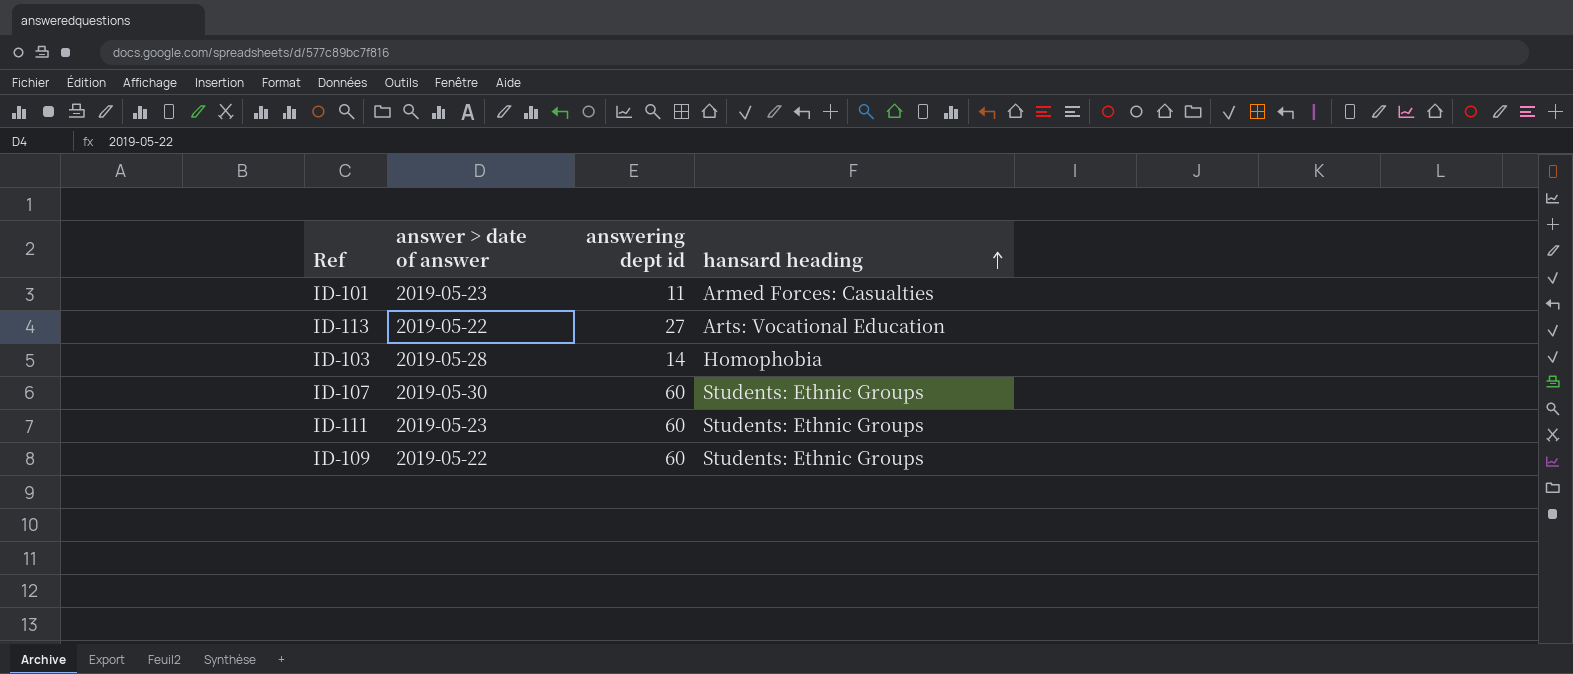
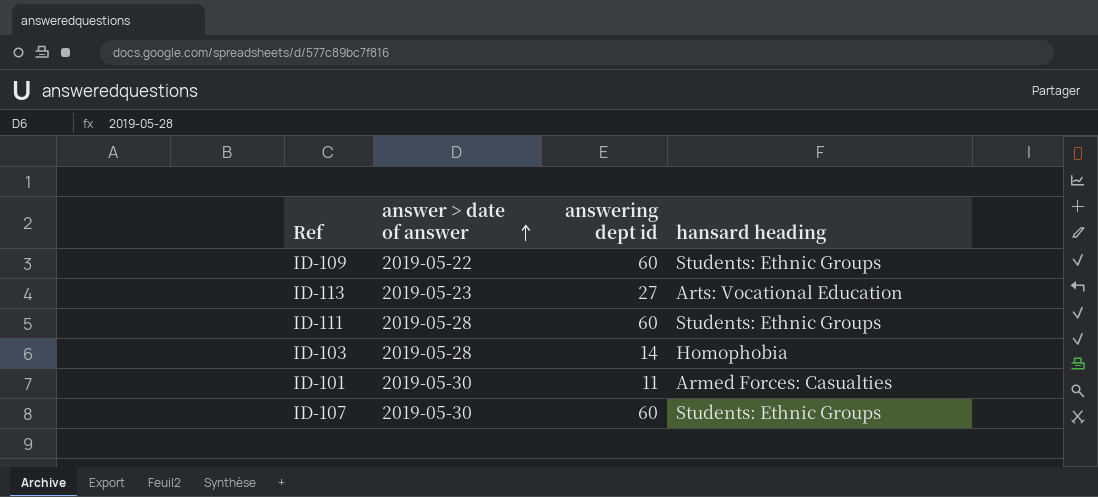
row order: hansard heading ascending -> answer > date of answer ascending
ID-113 | answer > date of answer: 2019-05-22 -> 2019-05-23
ID-111 | answer > date of answer: 2019-05-23 -> 2019-05-28
ID-101 | answer > date of answer: 2019-05-23 -> 2019-05-30

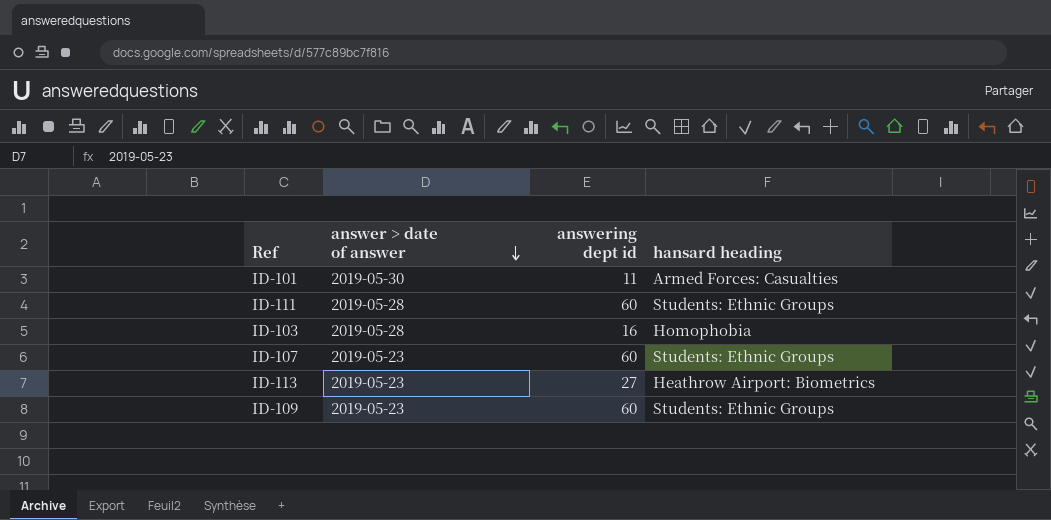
row order: answer > date of answer ascending -> answer > date of answer descending
ID-103 | answering dept id: 14 -> 16
ID-107 | answer > date of answer: 2019-05-30 -> 2019-05-23
ID-113 | hansard heading: Arts: Vocational Education -> Heathrow Airport: Biometrics
ID-109 | answer > date of answer: 2019-05-22 -> 2019-05-23

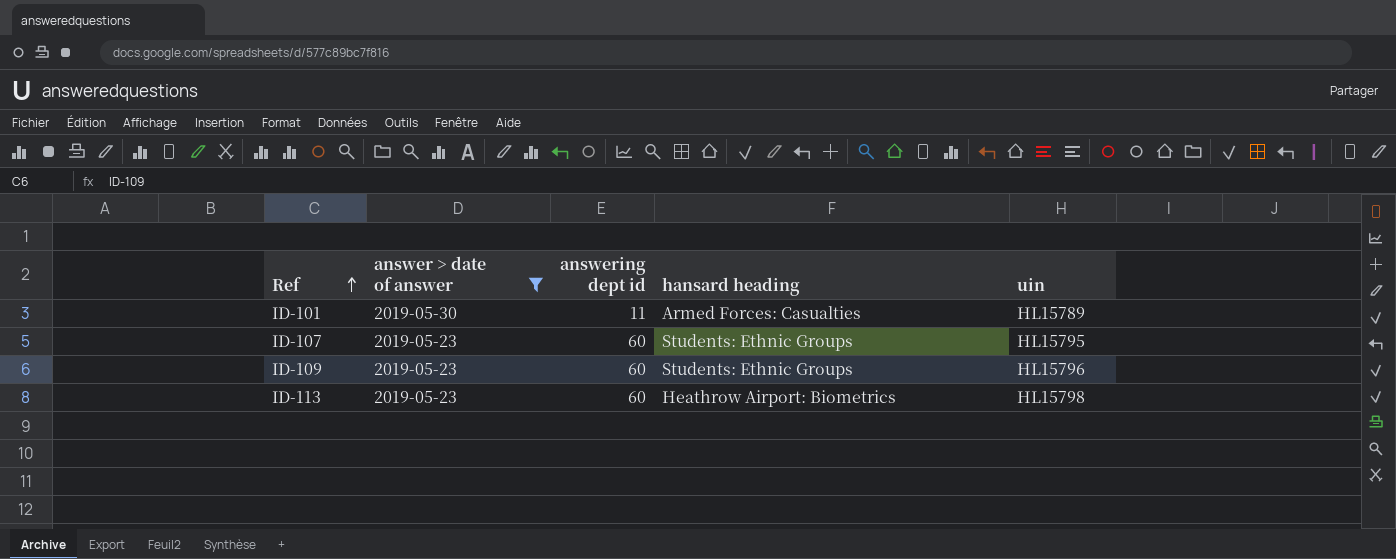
filter: none -> answer > date of answer != 2019-05-28
row order: answer > date of answer descending -> Ref ascending
column uin | position: none -> 5
ID-113 | answering dept id: 27 -> 60

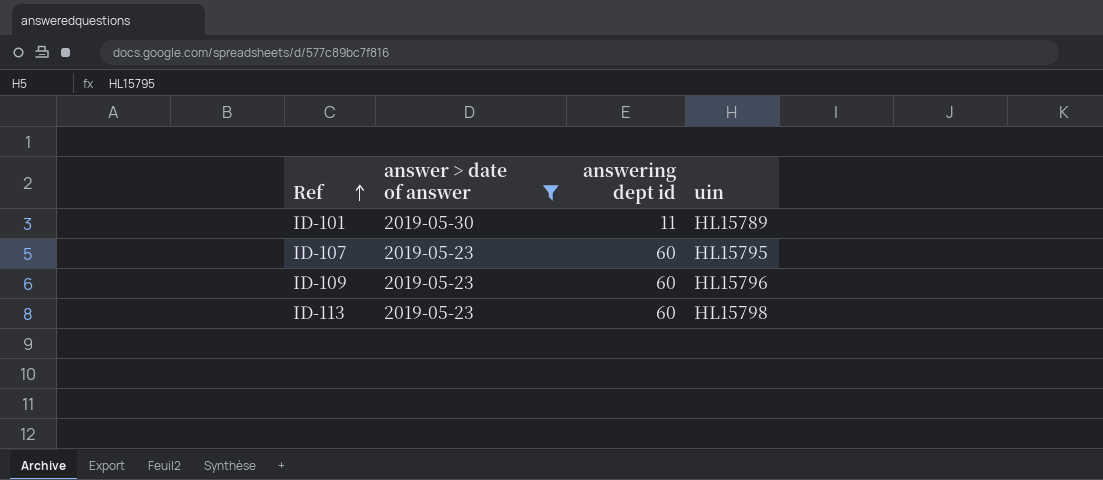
column hansard heading | position: 4 -> none

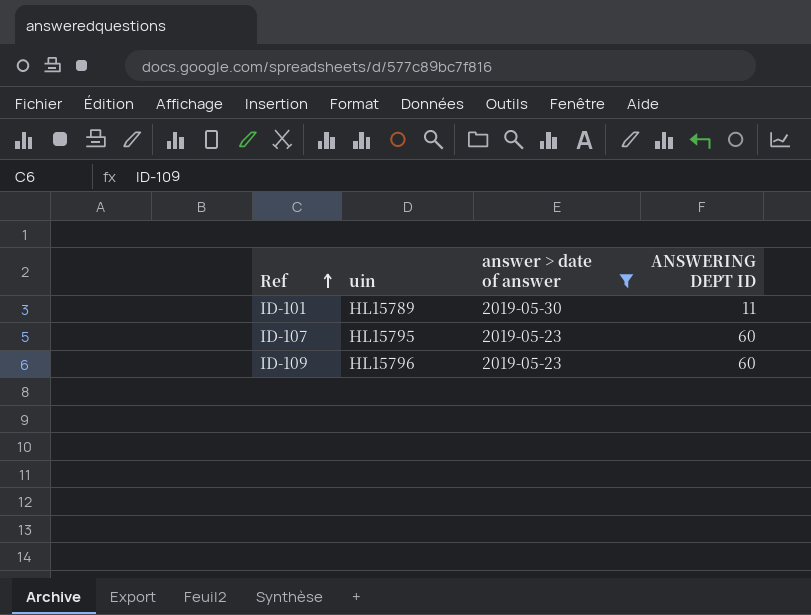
column uin | position: 4 -> 2
column name: answering dept id -> ANSWERING DEPT ID
row ID-113: 2019-05-23 | 60 | HL15798 -> none

